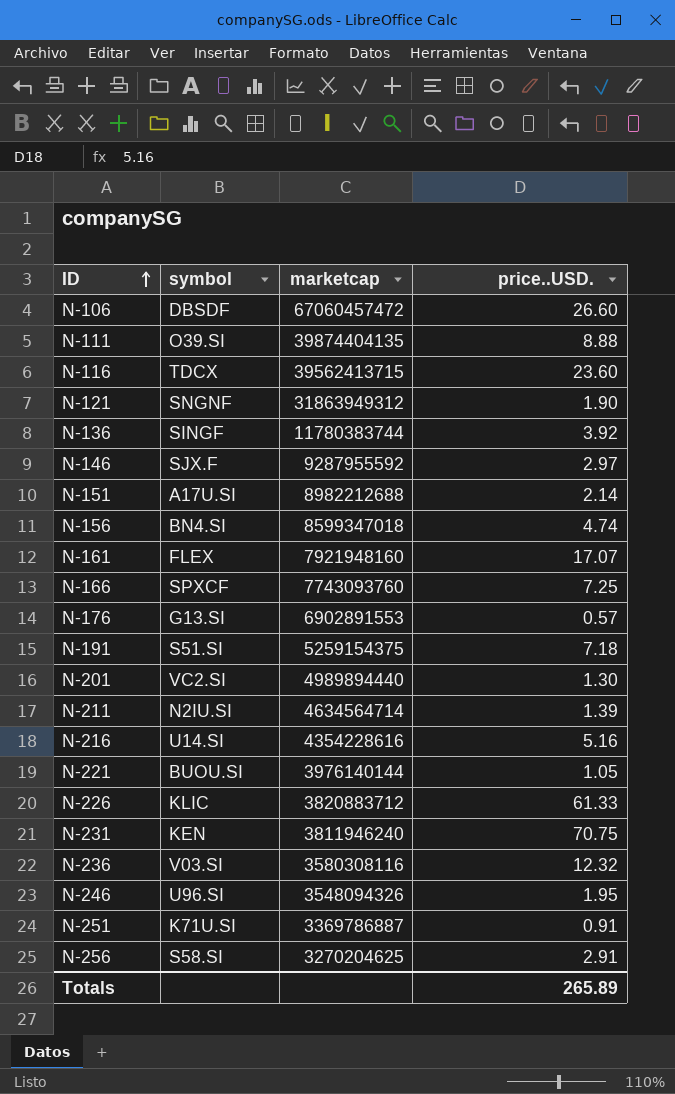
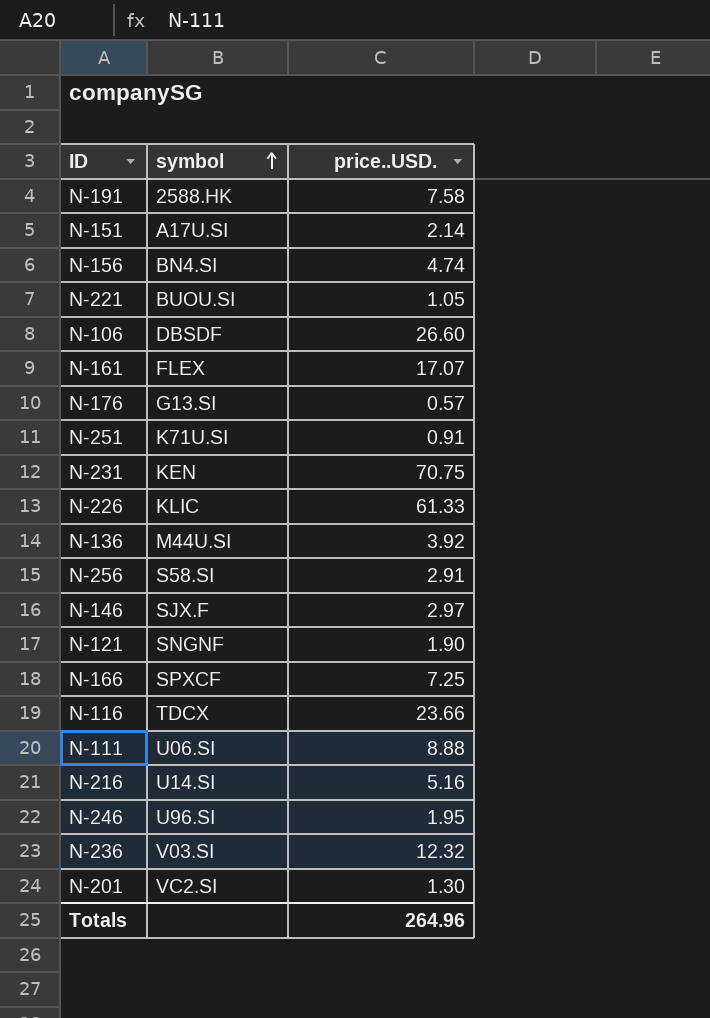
row order: ID ascending -> symbol ascending
column marketcap | position: 3 -> none
row N-211: N2IU.SI | 4634564714 | 1.39 -> none
N-191 | symbol: S51.SI -> 2588.HK
N-191 | price..USD.: 7.18 -> 7.58
N-136 | symbol: SINGF -> M44U.SI
N-116 | price..USD.: 23.60 -> 23.66
N-111 | symbol: O39.SI -> U06.SI
Totals | price..USD.: 265.89 -> 264.96

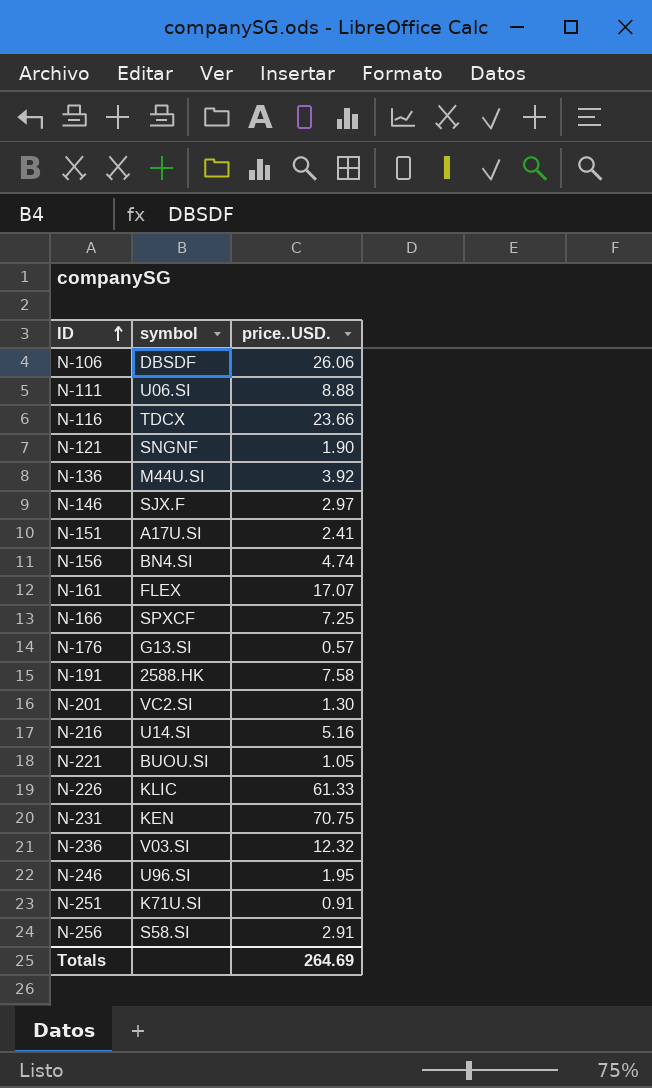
row order: symbol ascending -> ID ascending
N-106 | price..USD.: 26.60 -> 26.06
N-151 | price..USD.: 2.14 -> 2.41
Totals | price..USD.: 264.96 -> 264.69

